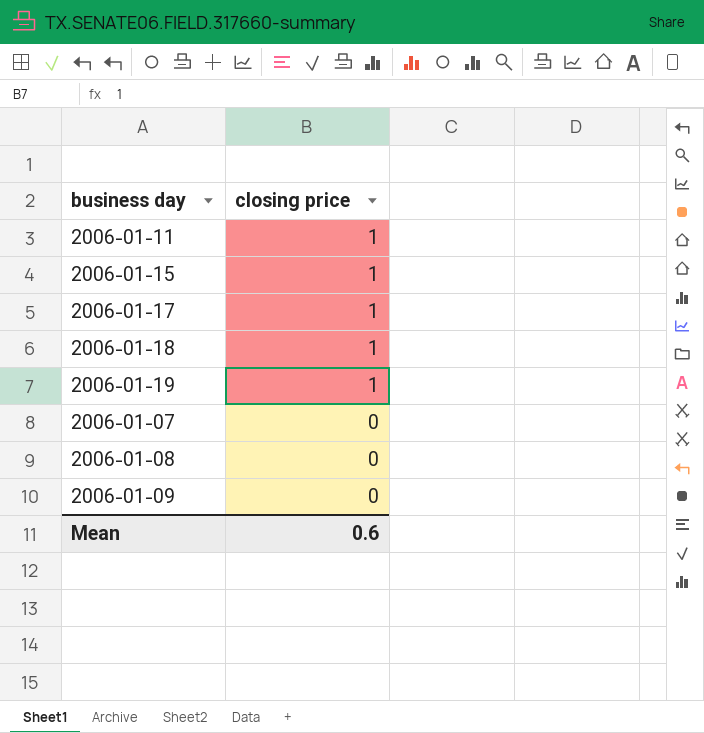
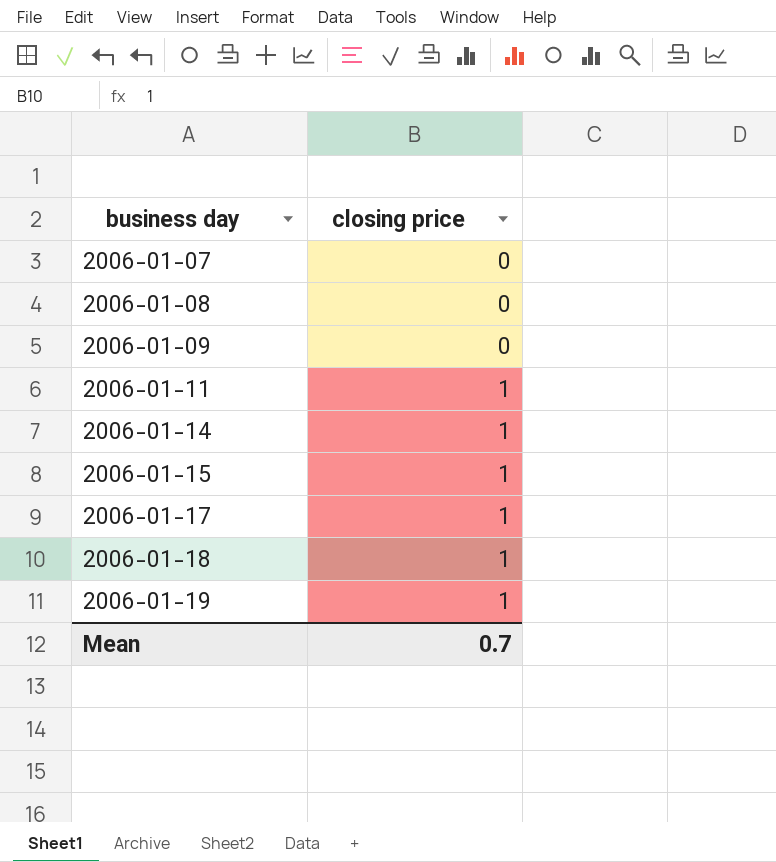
row order: closing price descending -> business day ascending
row 2006-01-14: none -> 1
Mean | closing price: 0.6 -> 0.7

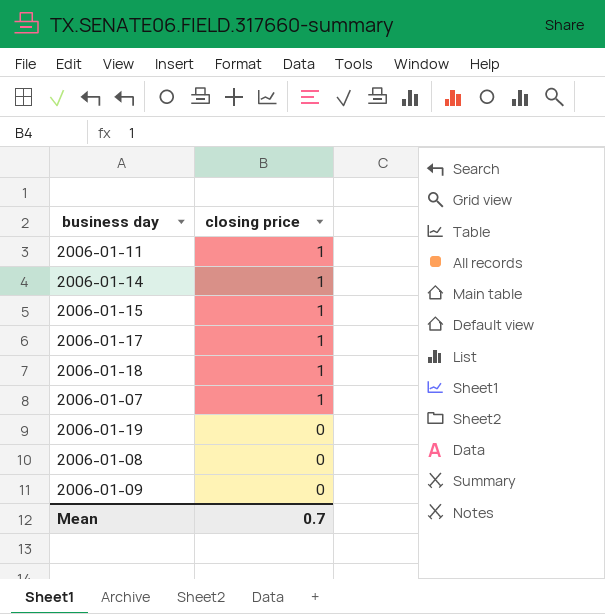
row order: business day ascending -> closing price descending
2006-01-07 | closing price: 0 -> 1
2006-01-19 | closing price: 1 -> 0

